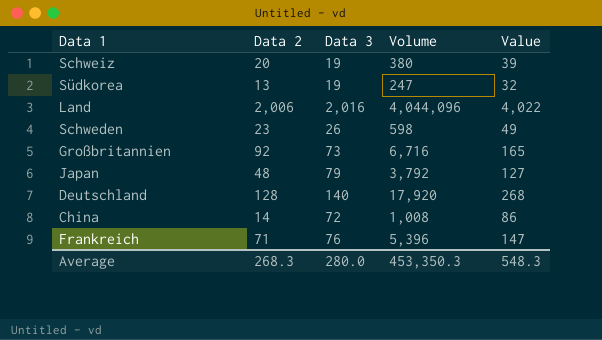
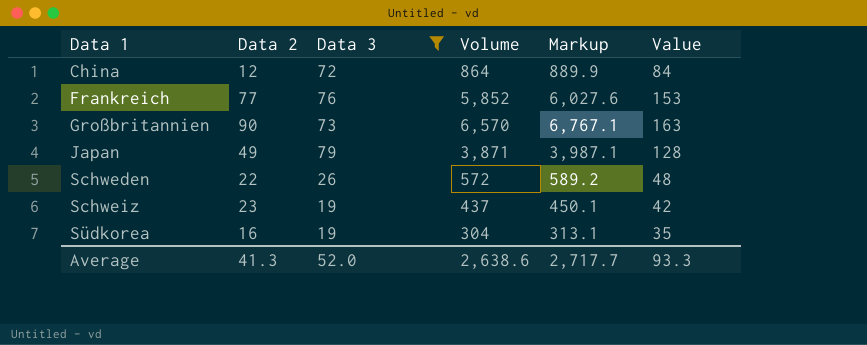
filter: none -> Data 3 <= 79
row order: none -> Data 1 ascending
column Markup | formula: none -> [Volume] * 1.03
China | Data 2: 14 -> 12
China | Volume: 1,008 -> 864
China | Value: 86 -> 84
Frankreich | Data 2: 71 -> 77
Frankreich | Volume: 5,396 -> 5,852
Frankreich | Value: 147 -> 153
Großbritannien | Data 2: 92 -> 90
Großbritannien | Volume: 6,716 -> 6,570
Großbritannien | Value: 165 -> 163
Japan | Data 2: 48 -> 49
Japan | Volume: 3,792 -> 3,871
Japan | Value: 127 -> 128
Schweden | Data 2: 23 -> 22
Schweden | Volume: 598 -> 572
Schweden | Value: 49 -> 48
Schweiz | Data 2: 20 -> 23
Schweiz | Volume: 380 -> 437
Schweiz | Value: 39 -> 42
Südkorea | Data 2: 13 -> 16
Südkorea | Volume: 247 -> 304
Südkorea | Value: 32 -> 35
Average | Data 2: 268.3 -> 41.3
Average | Data 3: 280.0 -> 52.0
Average | Volume: 453,350.3 -> 2,638.6
Average | Value: 548.3 -> 93.3

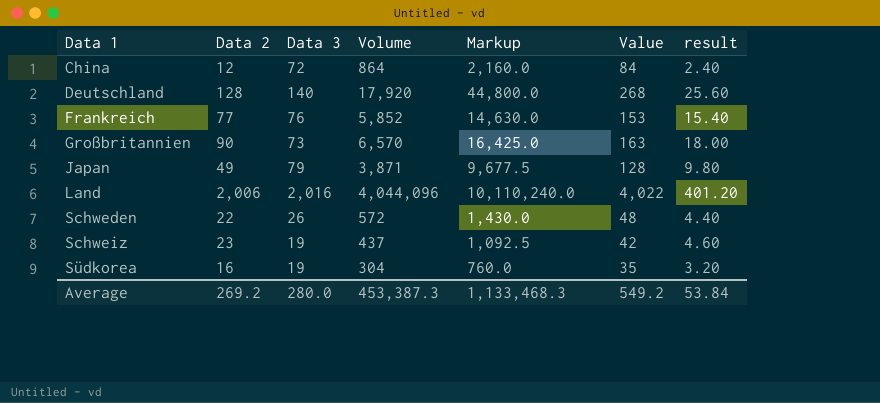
filter: Data 3 <= 79 -> none
column Markup | formula: [Volume] * 1.03 -> [Volume] * 2.5
column result | formula: none -> [Data 2] * 0.2
Average | Data 2: 41.3 -> 269.2
Average | Data 3: 52.0 -> 280.0
Average | Volume: 2,638.6 -> 453,387.3
Average | Markup: 2,717.7 -> 1,133,468.3
Average | Value: 93.3 -> 549.2

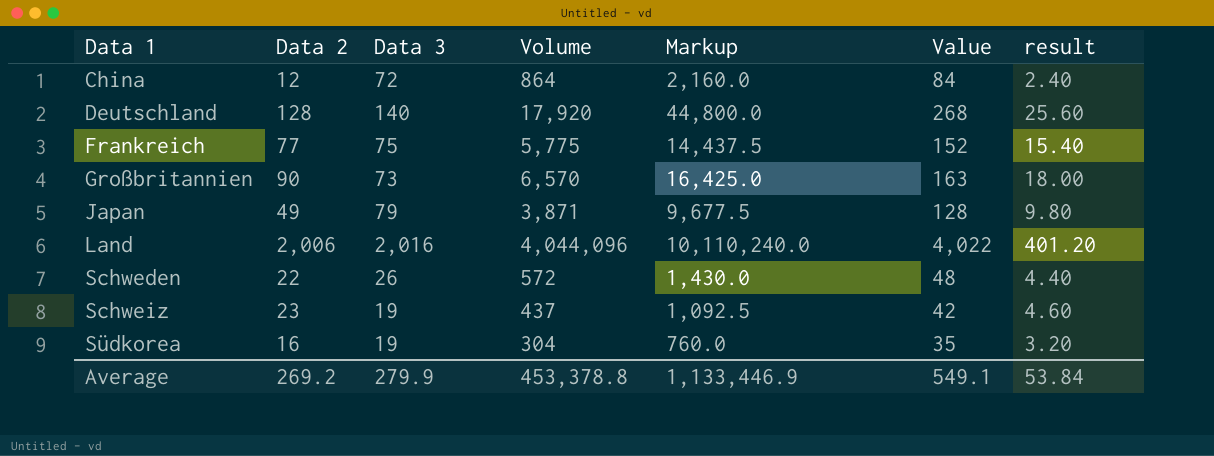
Frankreich | Data 3: 76 -> 75
Frankreich | Volume: 5,852 -> 5,775
Frankreich | Markup: 14,630.0 -> 14,437.5
Frankreich | Value: 153 -> 152
Average | Data 3: 280.0 -> 279.9
Average | Volume: 453,387.3 -> 453,378.8
Average | Markup: 1,133,468.3 -> 1,133,446.9
Average | Value: 549.2 -> 549.1

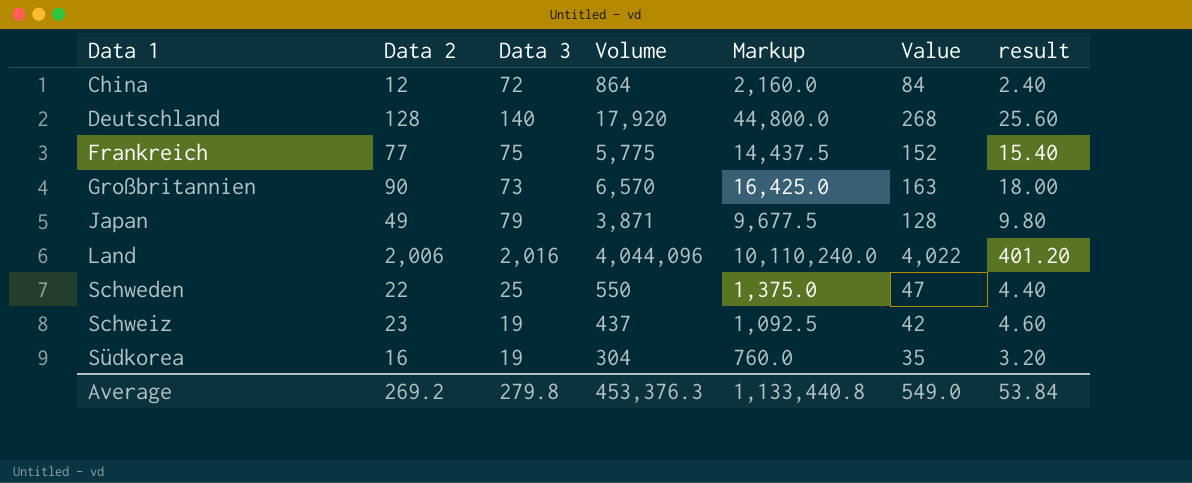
Schweden | Data 3: 26 -> 25
Schweden | Volume: 572 -> 550
Schweden | Markup: 1,430.0 -> 1,375.0
Schweden | Value: 48 -> 47
Average | Data 3: 279.9 -> 279.8
Average | Volume: 453,378.8 -> 453,376.3
Average | Markup: 1,133,446.9 -> 1,133,440.8
Average | Value: 549.1 -> 549.0

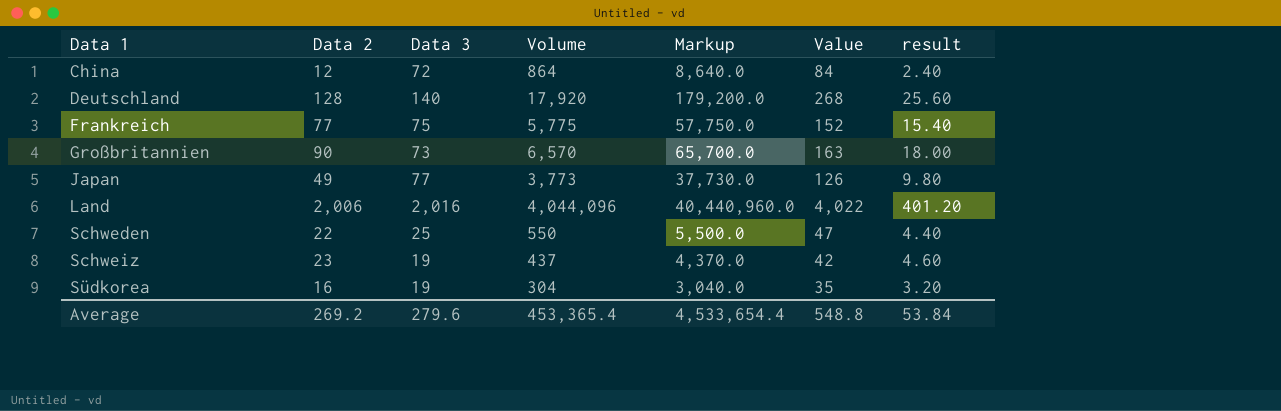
column Markup | formula: [Volume] * 2.5 -> [Volume] * 10
Japan | Data 3: 79 -> 77
Japan | Volume: 3,871 -> 3,773
Japan | Value: 128 -> 126
Average | Data 3: 279.8 -> 279.6
Average | Volume: 453,376.3 -> 453,365.4
Average | Markup: 1,133,440.8 -> 4,533,654.4
Average | Value: 549.0 -> 548.8

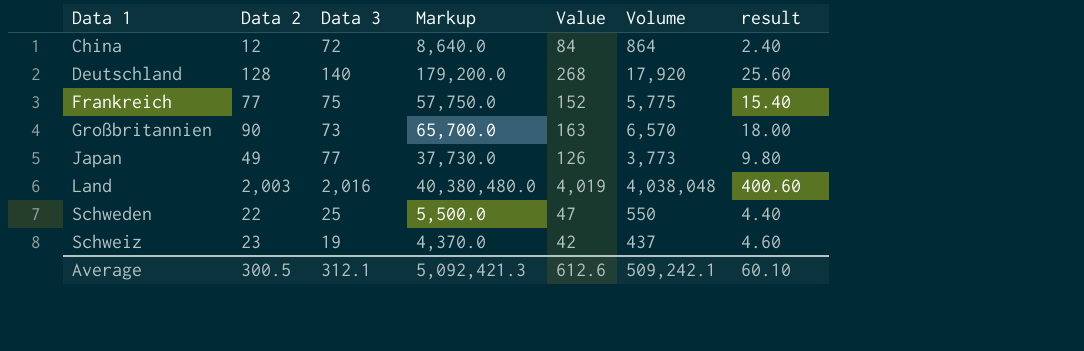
column Volume | position: 4 -> 6
row Südkorea: 16 | 19 | 304 | 3,040.0 | 35 | 3.20 -> none
Land | Data 2: 2,006 -> 2,003
Land | Markup: 40,440,960.0 -> 40,380,480.0
Land | Value: 4,022 -> 4,019
Land | Volume: 4,044,096 -> 4,038,048
Land | result: 401.20 -> 400.60
Average | Data 2: 269.2 -> 300.5
Average | Data 3: 279.6 -> 312.1
Average | Markup: 4,533,654.4 -> 5,092,421.3
Average | Value: 548.8 -> 612.6
Average | Volume: 453,365.4 -> 509,242.1
Average | result: 53.84 -> 60.10

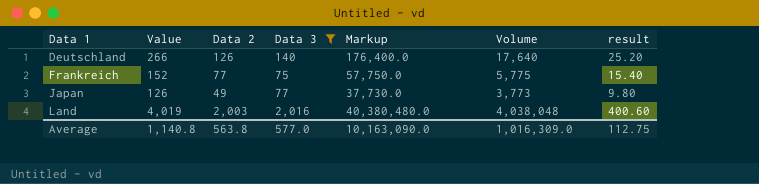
filter: none -> Data 3 >= 75
column Value | position: 5 -> 2
Deutschland | Value: 268 -> 266
Deutschland | Data 2: 128 -> 126
Deutschland | Markup: 179,200.0 -> 176,400.0
Deutschland | Volume: 17,920 -> 17,640
Deutschland | result: 25.60 -> 25.20
Average | Value: 612.6 -> 1,140.8
Average | Data 2: 300.5 -> 563.8
Average | Data 3: 312.1 -> 577.0
Average | Markup: 5,092,421.3 -> 10,163,090.0
Average | Volume: 509,242.1 -> 1,016,309.0
Average | result: 60.10 -> 112.75

